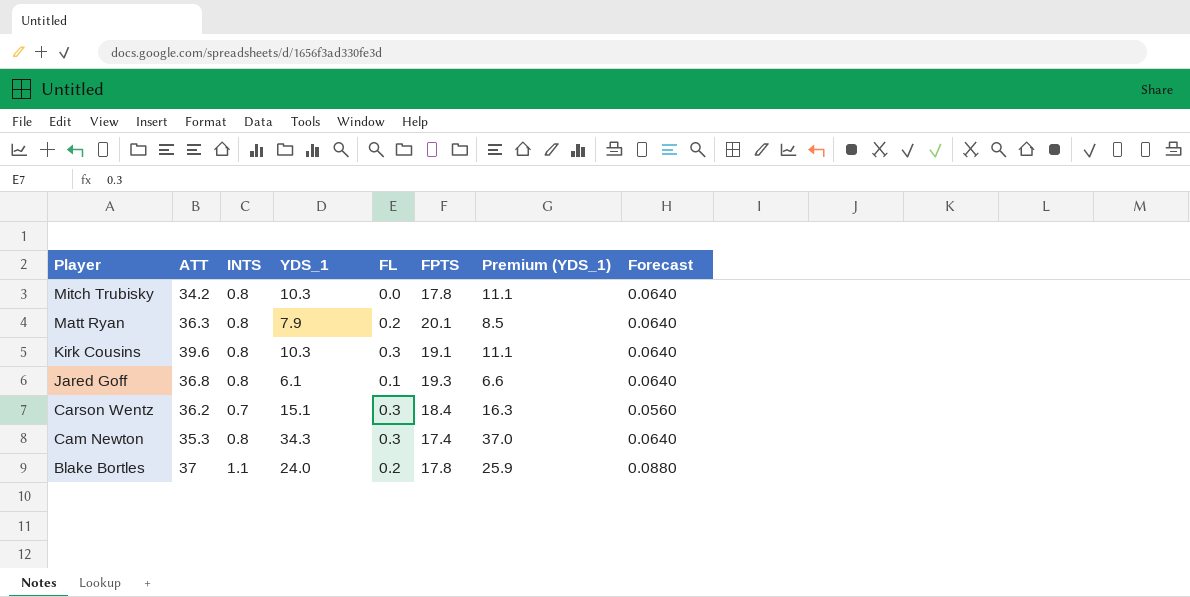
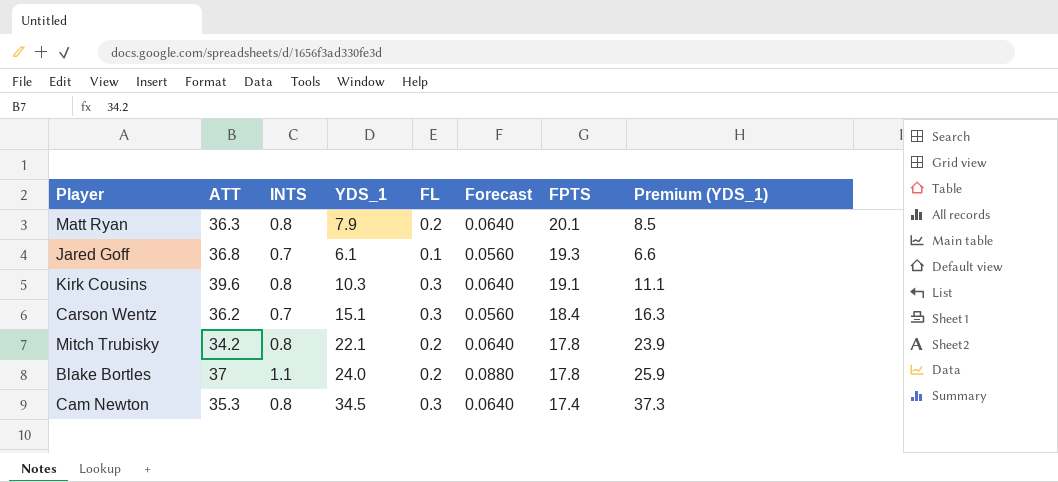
row order: Player descending -> FPTS descending
column Forecast | position: 8 -> 6
Jared Goff | INTS: 0.8 -> 0.7
Jared Goff | Forecast: 0.0640 -> 0.0560
Mitch Trubisky | YDS_1: 10.3 -> 22.1
Mitch Trubisky | FL: 0.0 -> 0.2
Mitch Trubisky | Premium (YDS_1): 11.1 -> 23.9
Cam Newton | YDS_1: 34.3 -> 34.5
Cam Newton | Premium (YDS_1): 37.0 -> 37.3

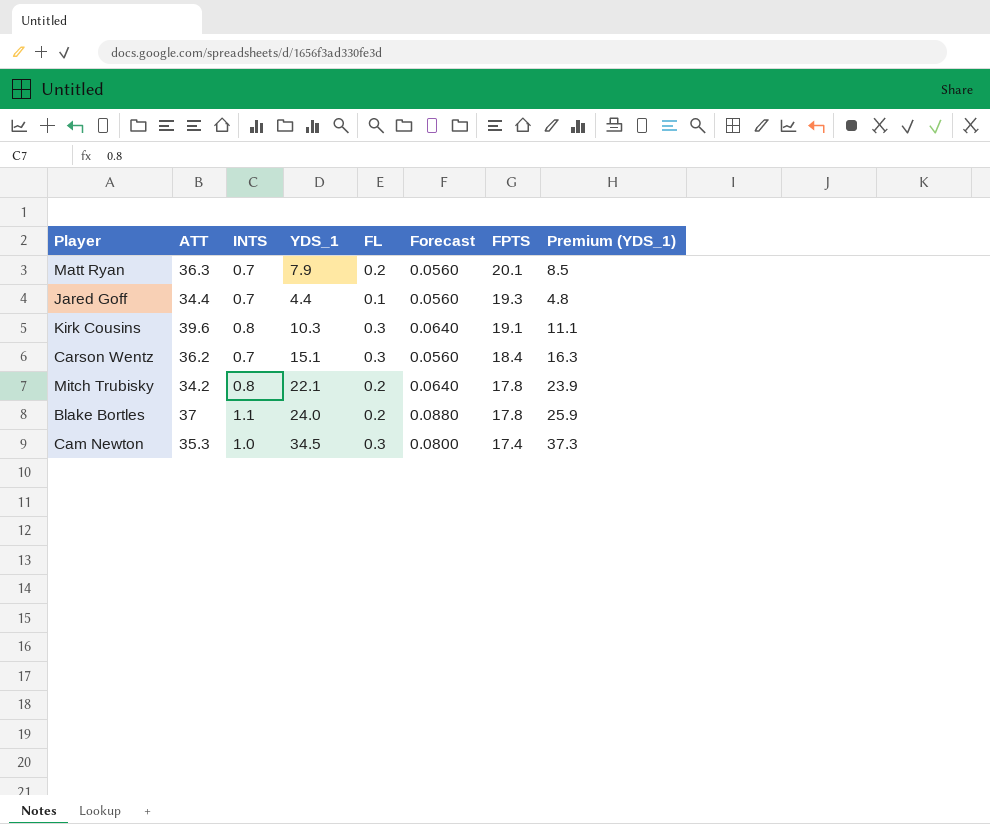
Matt Ryan | INTS: 0.8 -> 0.7
Matt Ryan | Forecast: 0.0640 -> 0.0560
Jared Goff | ATT: 36.8 -> 34.4
Jared Goff | YDS_1: 6.1 -> 4.4
Jared Goff | Premium (YDS_1): 6.6 -> 4.8
Cam Newton | INTS: 0.8 -> 1.0
Cam Newton | Forecast: 0.0640 -> 0.0800

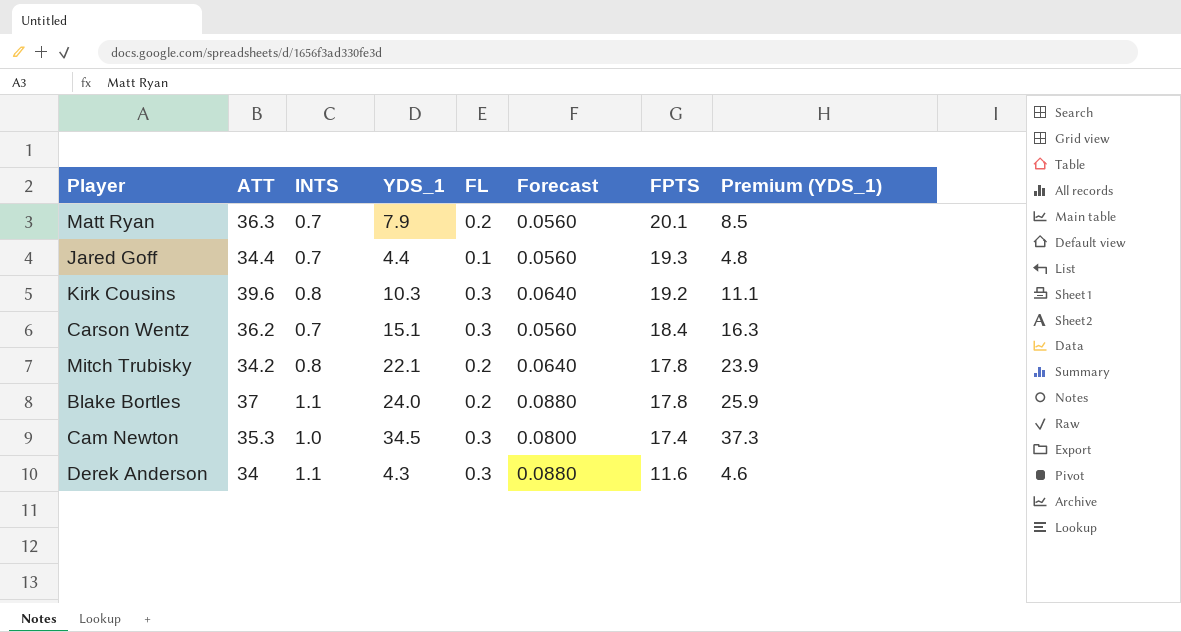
Kirk Cousins | FPTS: 19.1 -> 19.2
row Derek Anderson: none -> 34 | 1.1 | 4.3 | 0.3 | 0.0880 | 11.6 | 4.6

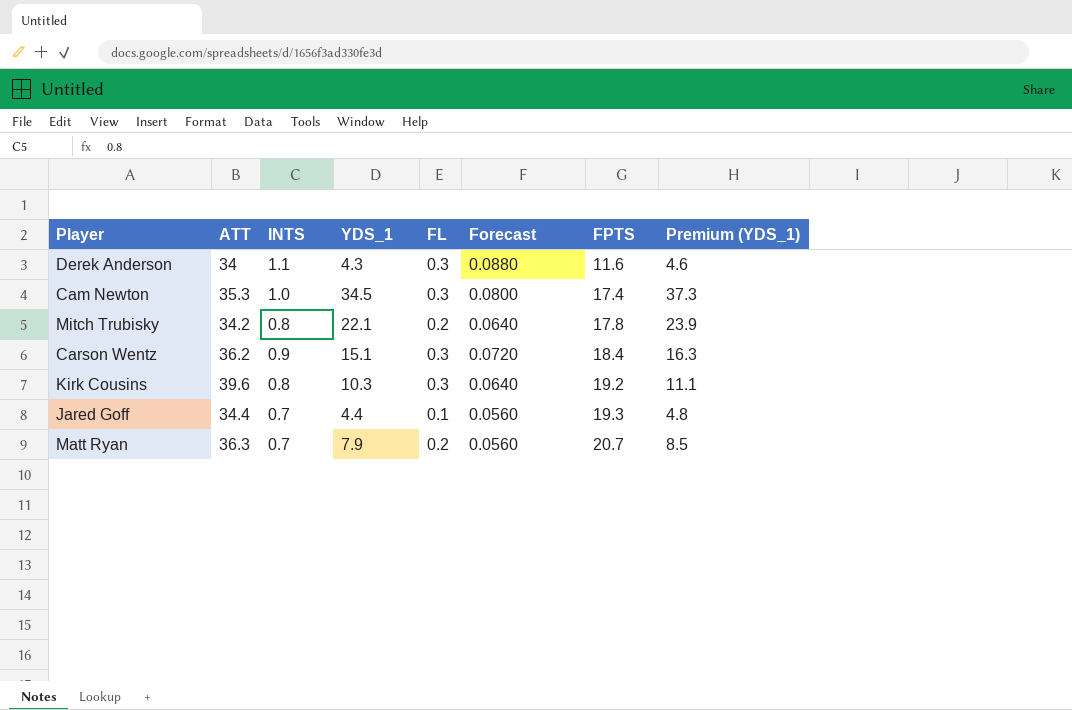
row order: FPTS descending -> FPTS ascending
row Blake Bortles: 37 | 1.1 | 24.0 | 0.2 | 0.0880 | 17.8 | 25.9 -> none
Carson Wentz | INTS: 0.7 -> 0.9
Carson Wentz | Forecast: 0.0560 -> 0.0720
Matt Ryan | FPTS: 20.1 -> 20.7

